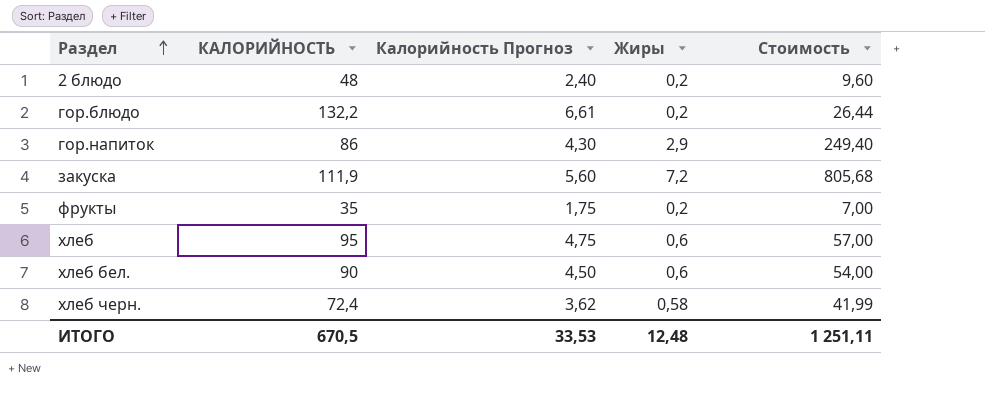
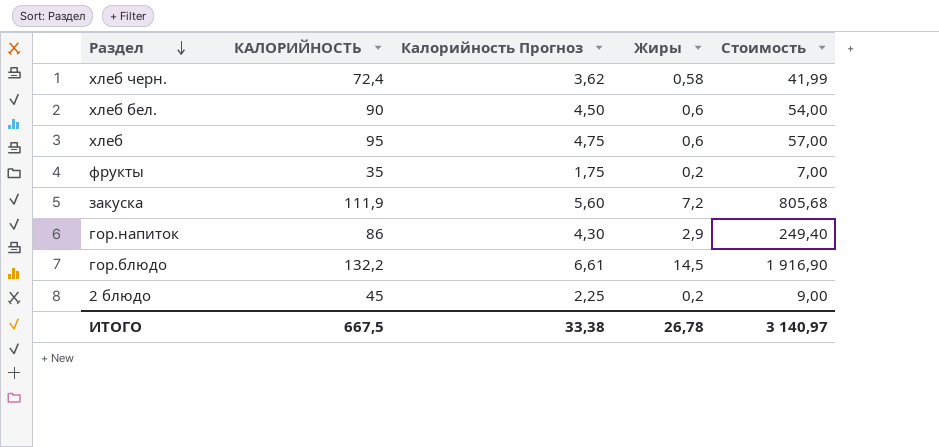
row order: Раздел ascending -> Раздел descending
гор.блюдо | Жиры: 0,2 -> 14,5
гор.блюдо | Стоимость: 26,44 -> 1 916,90
2 блюдо | КАЛОРИЙНОСТЬ: 48 -> 45
2 блюдо | Калорийность Прогноз: 2,40 -> 2,25
2 блюдо | Стоимость: 9,60 -> 9,00
ИТОГО | КАЛОРИЙНОСТЬ: 670,5 -> 667,5
ИТОГО | Калорийность Прогноз: 33,53 -> 33,38
ИТОГО | Жиры: 12,48 -> 26,78
ИТОГО | Стоимость: 1 251,11 -> 3 140,97

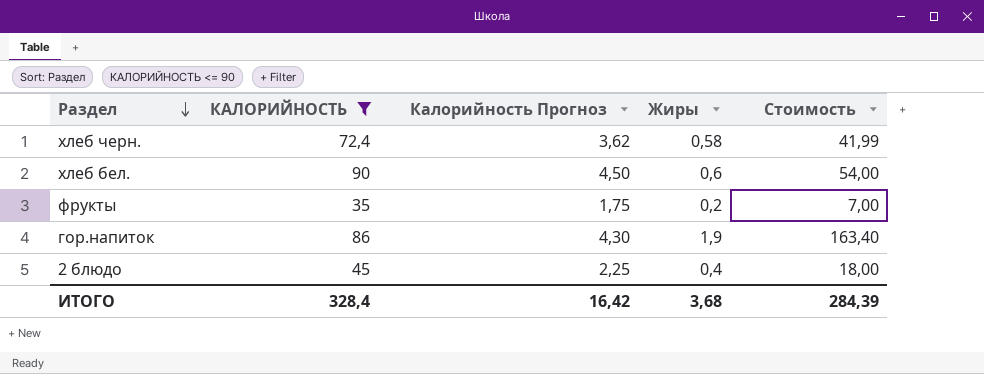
filter: none -> КАЛОРИЙНОСТЬ <= 90
гор.напиток | Жиры: 2,9 -> 1,9
гор.напиток | Стоимость: 249,40 -> 163,40
2 блюдо | Жиры: 0,2 -> 0,4
2 блюдо | Стоимость: 9,00 -> 18,00
ИТОГО | КАЛОРИЙНОСТЬ: 667,5 -> 328,4
ИТОГО | Калорийность Прогноз: 33,38 -> 16,42
ИТОГО | Жиры: 26,78 -> 3,68
ИТОГО | Стоимость: 3 140,97 -> 284,39

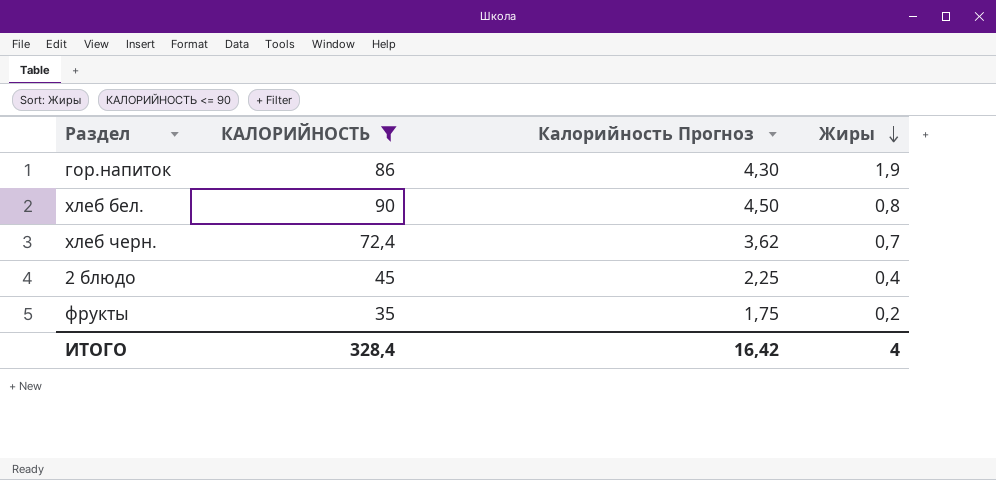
row order: Раздел descending -> Жиры descending
column Стоимость | formula: [КАЛОРИЙНОСТЬ] * [Жиры] -> none
хлеб бел. | Жиры: 0,6 -> 0,8
хлеб черн. | Жиры: 0,58 -> 0,7
ИТОГО | Жиры: 3,68 -> 4

